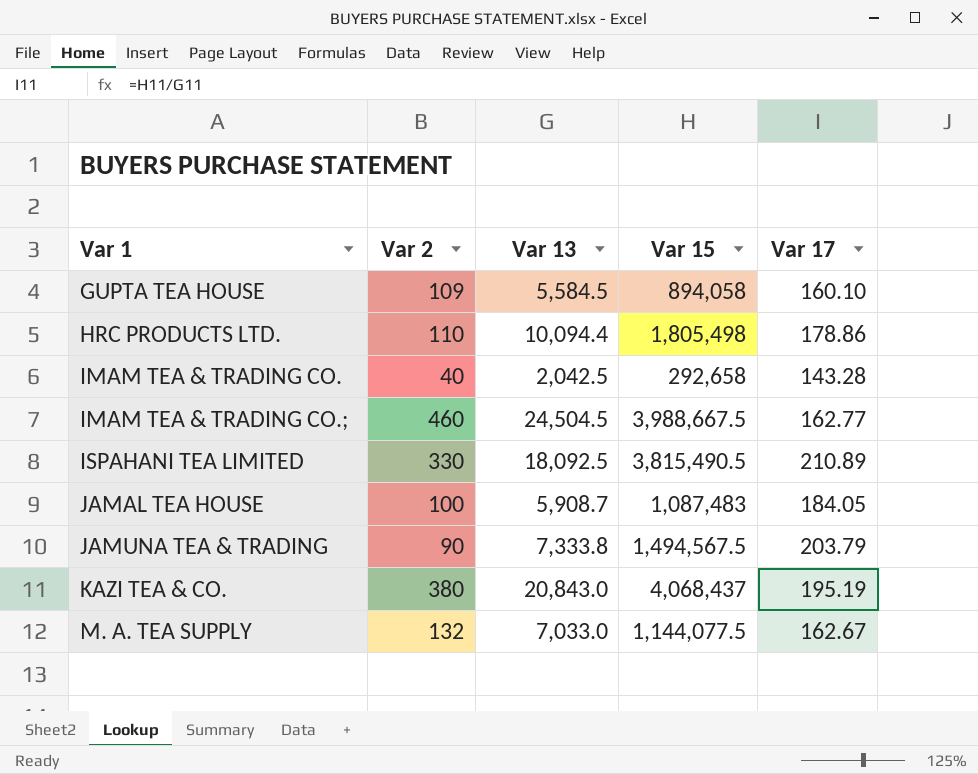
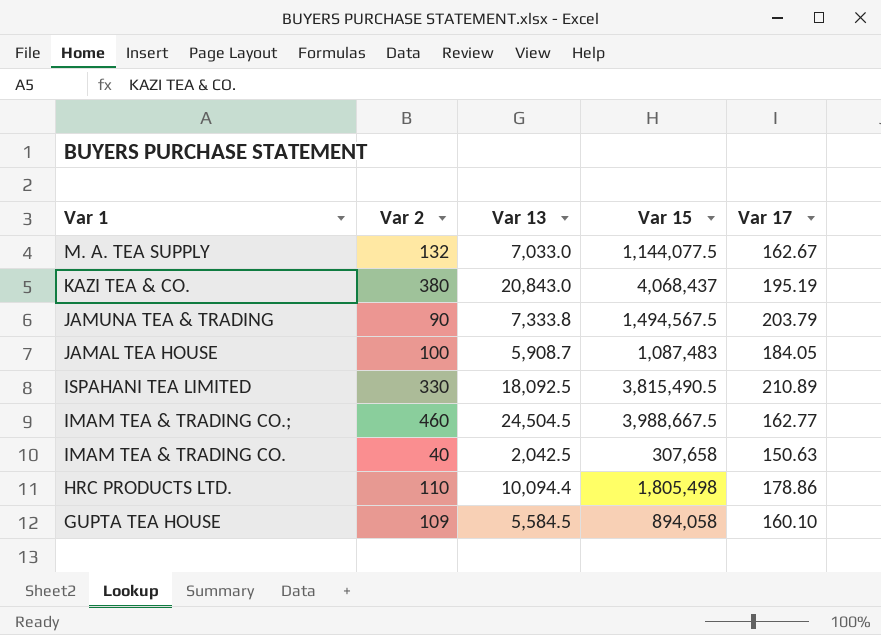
row order: Var 1 ascending -> Var 1 descending
IMAM TEA & TRADING CO. | Var 15: 292,658 -> 307,658
IMAM TEA & TRADING CO. | Var 17: 143.28 -> 150.63

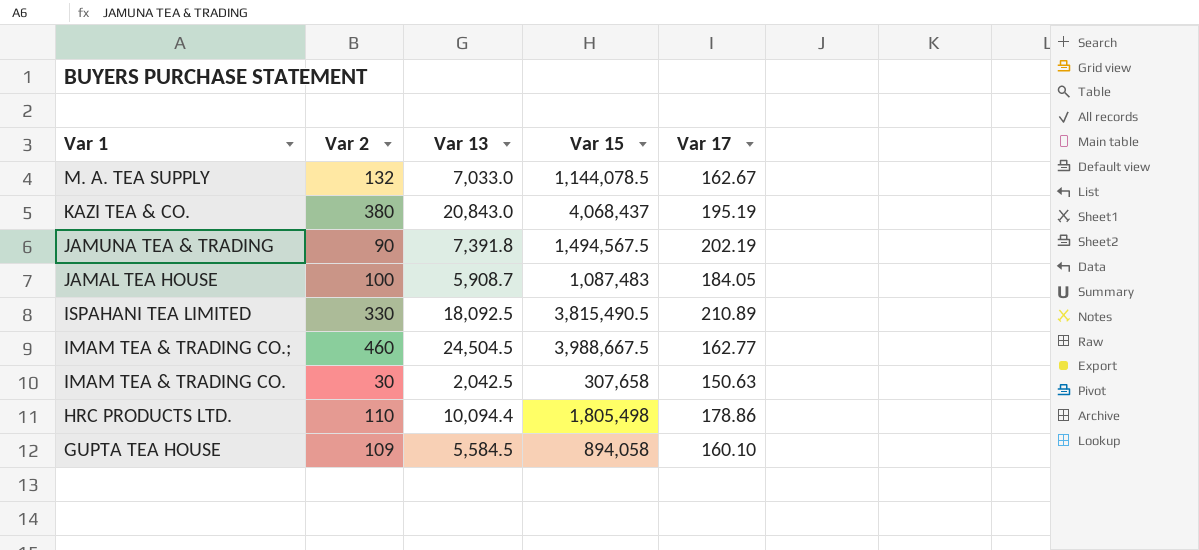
M. A. TEA SUPPLY | Var 15: 1,144,077.5 -> 1,144,078.5
JAMUNA TEA & TRADING | Var 13: 7,333.8 -> 7,391.8
JAMUNA TEA & TRADING | Var 17: 203.79 -> 202.19
IMAM TEA & TRADING CO. | Var 2: 40 -> 30

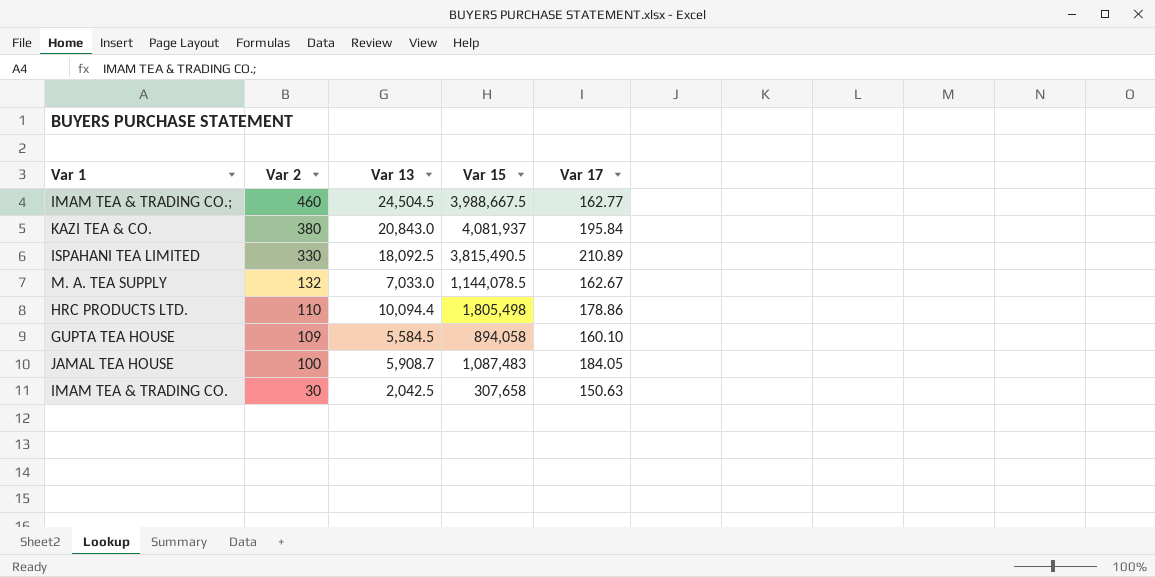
row order: Var 1 descending -> Var 2 descending
row JAMUNA TEA & TRADING: 90 | 7,391.8 | 1,494,567.5 | 202.19 -> none
KAZI TEA & CO. | Var 15: 4,068,437 -> 4,081,937
KAZI TEA & CO. | Var 17: 195.19 -> 195.84

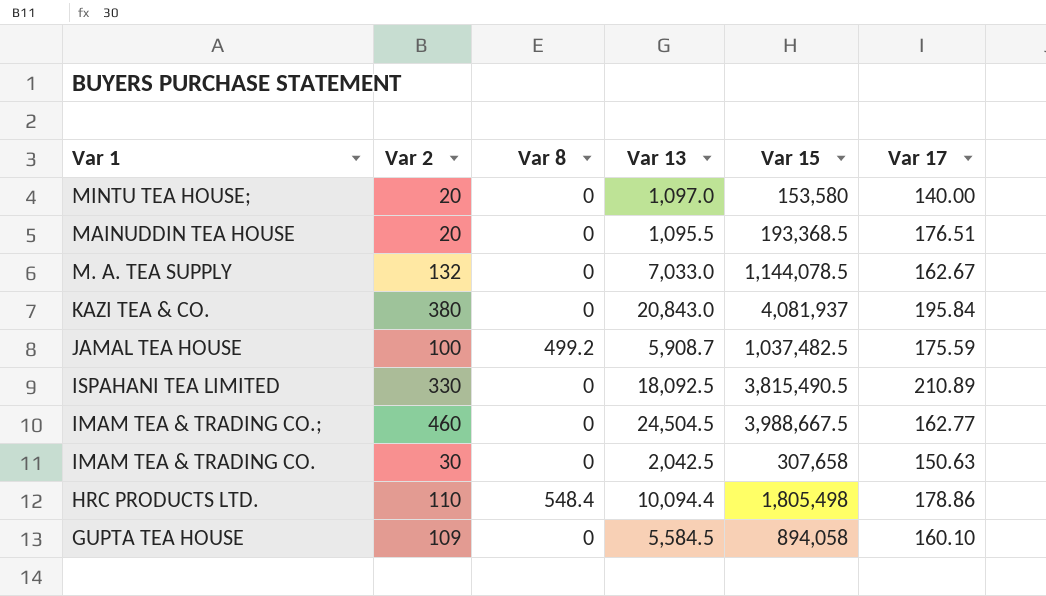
row order: Var 2 descending -> Var 1 descending
column Var 8 | position: none -> 3
row MINTU TEA HOUSE;: none -> 20 | 0 | 1,097.0 | 153,580 | 140.00
row MAINUDDIN TEA HOUSE: none -> 20 | 0 | 1,095.5 | 193,368.5 | 176.51
JAMAL TEA HOUSE | Var 15: 1,087,483 -> 1,037,482.5
JAMAL TEA HOUSE | Var 17: 184.05 -> 175.59

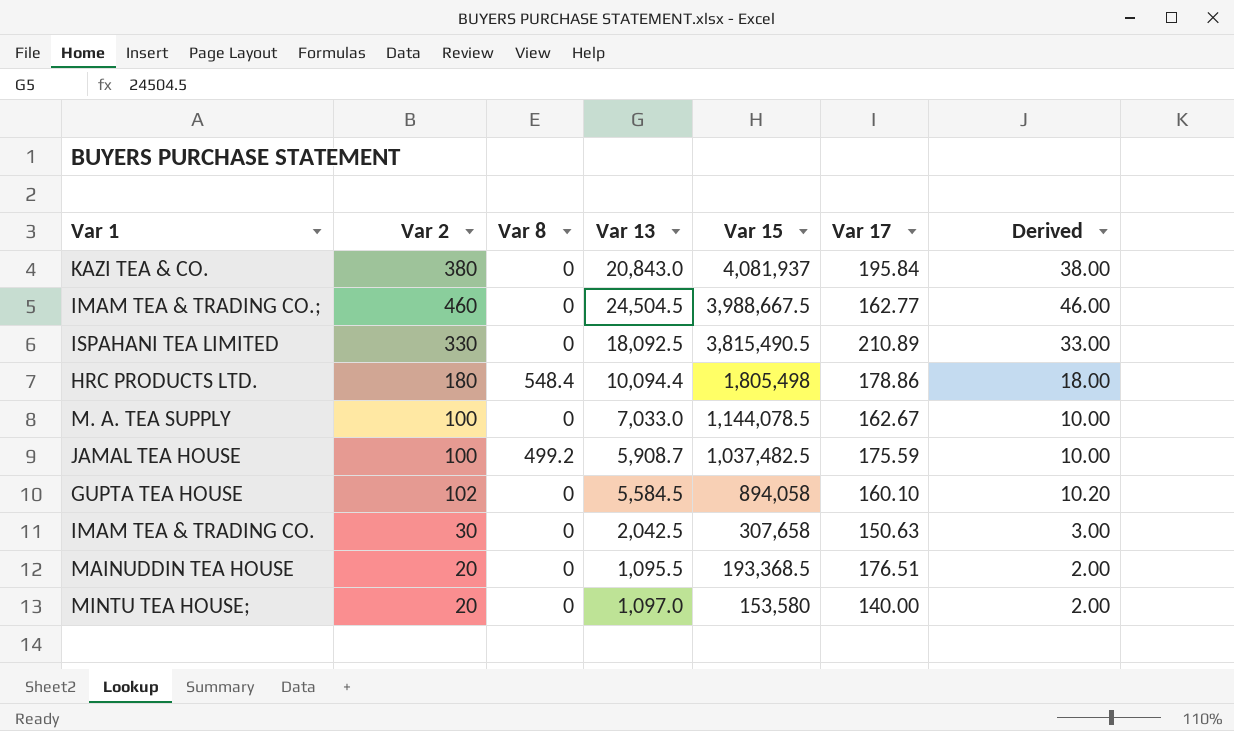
row order: Var 1 descending -> Var 15 descending
column Derived | formula: none -> [Var 2] * 0.1
HRC PRODUCTS LTD. | Var 2: 110 -> 180
M. A. TEA SUPPLY | Var 2: 132 -> 100
GUPTA TEA HOUSE | Var 2: 109 -> 102

